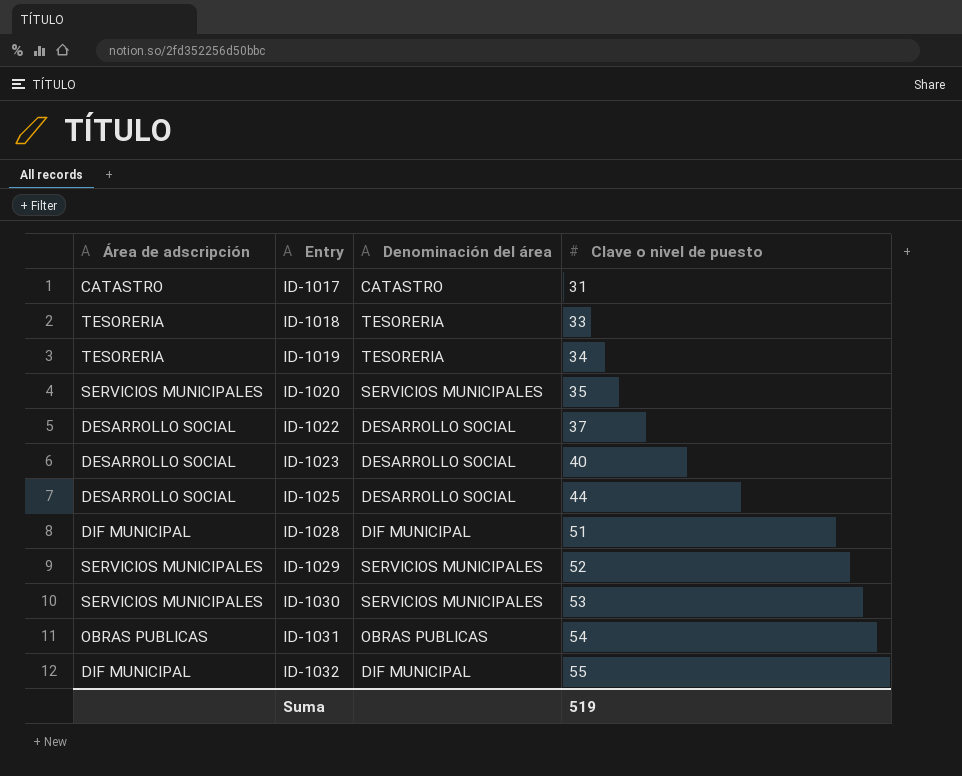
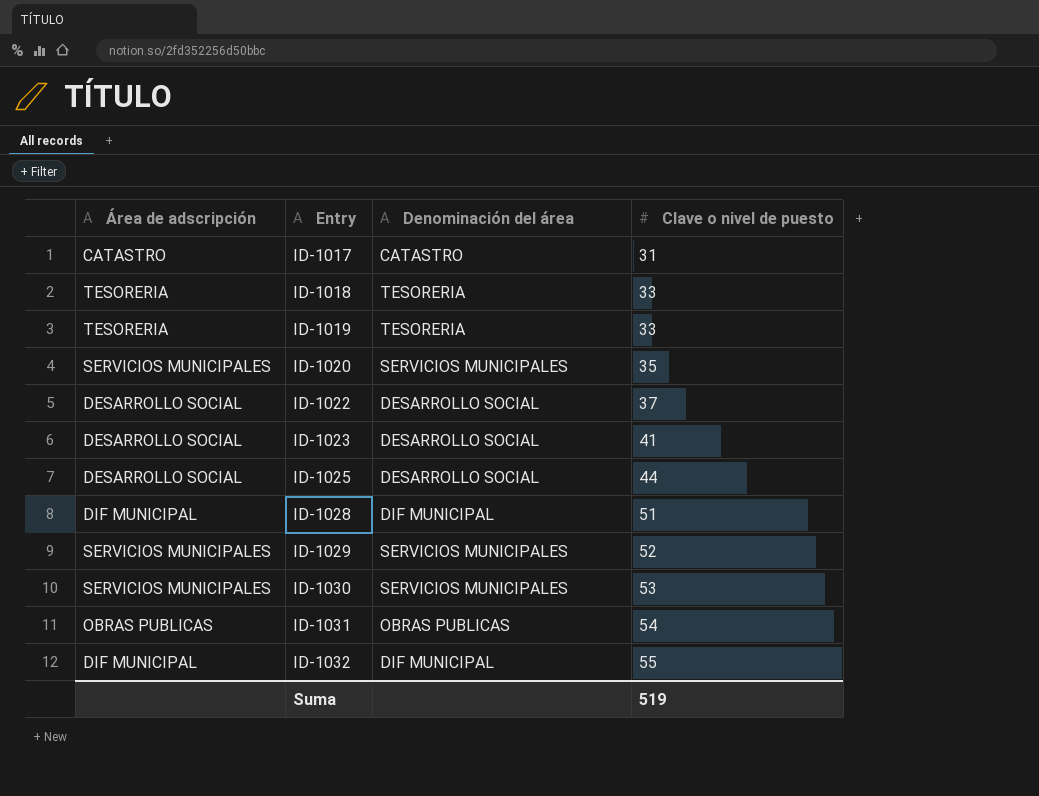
ID-1019 | Clave o nivel de puesto: 34 -> 33
ID-1023 | Clave o nivel de puesto: 40 -> 41

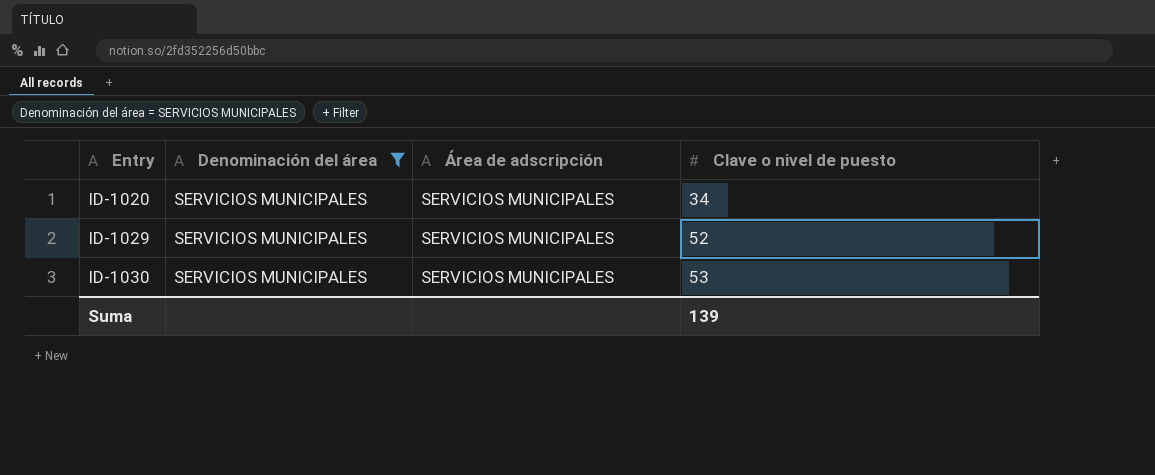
filter: none -> Denominación del área = SERVICIOS MUNICIPALES
column Área de adscripción | position: 1 -> 3
ID-1020 | Clave o nivel de puesto: 35 -> 34
Suma | Clave o nivel de puesto: 519 -> 139

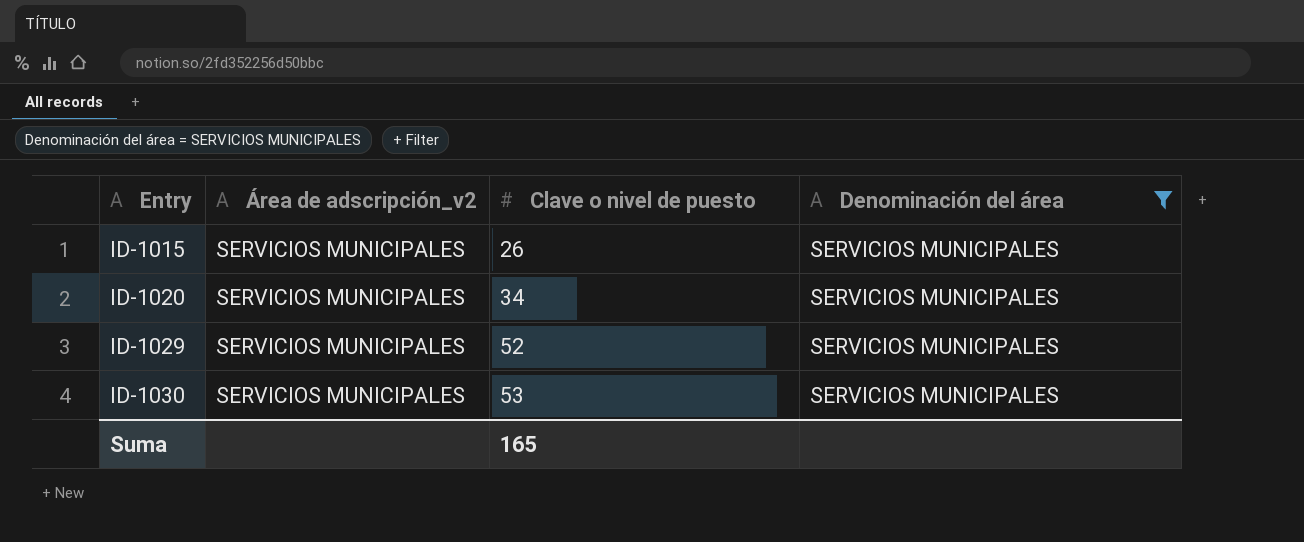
column name: Área de adscripción -> Área de adscripción_v2
column Denominación del área | position: 2 -> 4
row ID-1015: none -> SERVICIOS MUNICIPALES | 26 | SERVICIOS MUNICIPALES
Suma | Clave o nivel de puesto: 139 -> 165

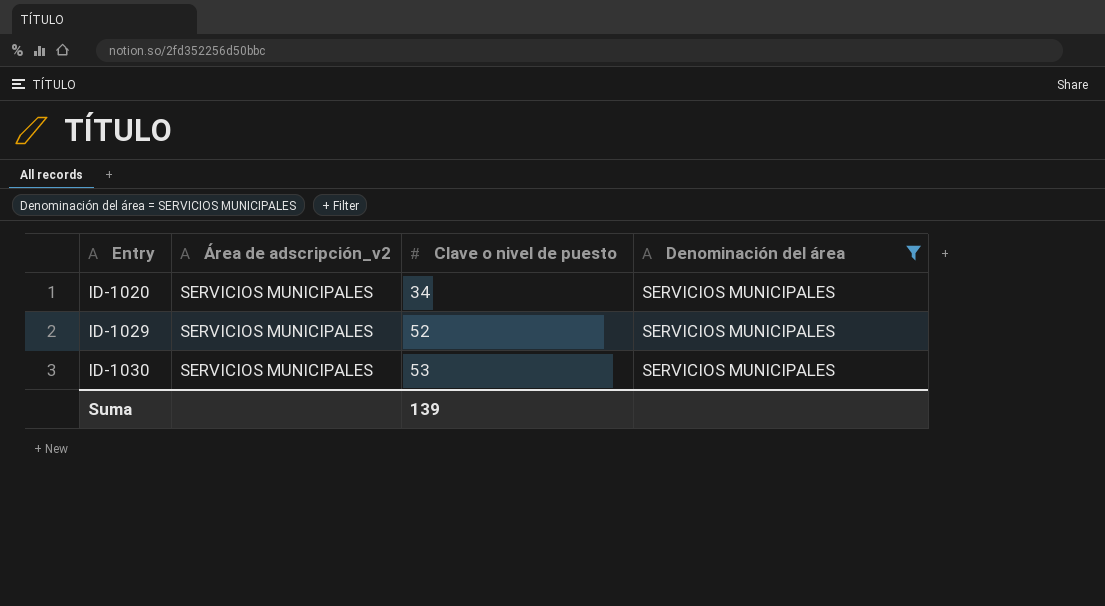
row ID-1015: SERVICIOS MUNICIPALES | 26 | SERVICIOS MUNICIPALES -> none
Suma | Clave o nivel de puesto: 165 -> 139

